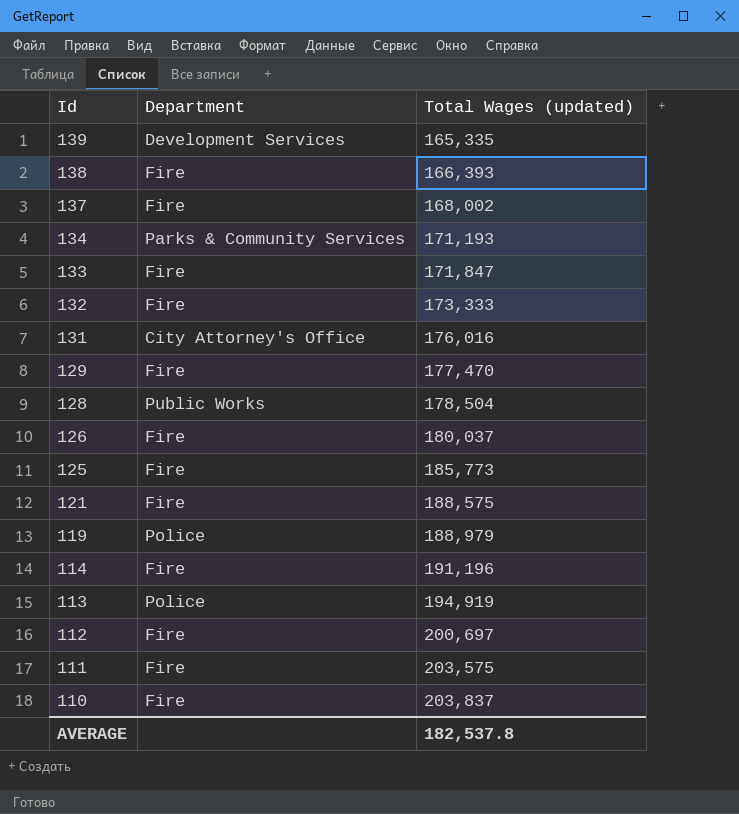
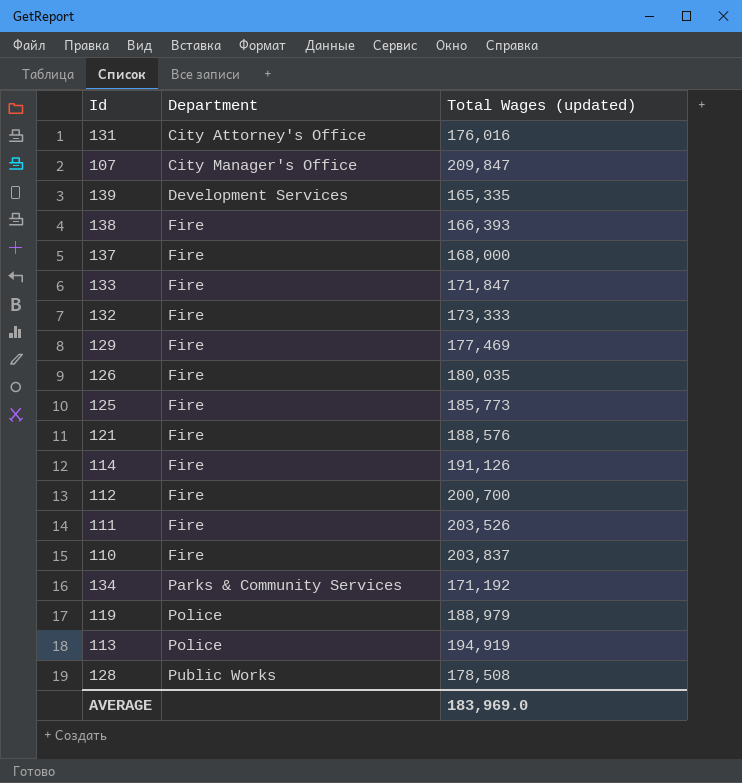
row order: Id descending -> Department ascending
row 107: none -> City Manager's Office | 209,847
137 | Total Wages (updated): 168,002 -> 168,000
129 | Total Wages (updated): 177,470 -> 177,469
126 | Total Wages (updated): 180,037 -> 180,035
121 | Total Wages (updated): 188,575 -> 188,576
114 | Total Wages (updated): 191,196 -> 191,126
112 | Total Wages (updated): 200,697 -> 200,700
111 | Total Wages (updated): 203,575 -> 203,526
134 | Total Wages (updated): 171,193 -> 171,192
128 | Total Wages (updated): 178,504 -> 178,508
AVERAGE | Total Wages (updated): 182,537.8 -> 183,969.0

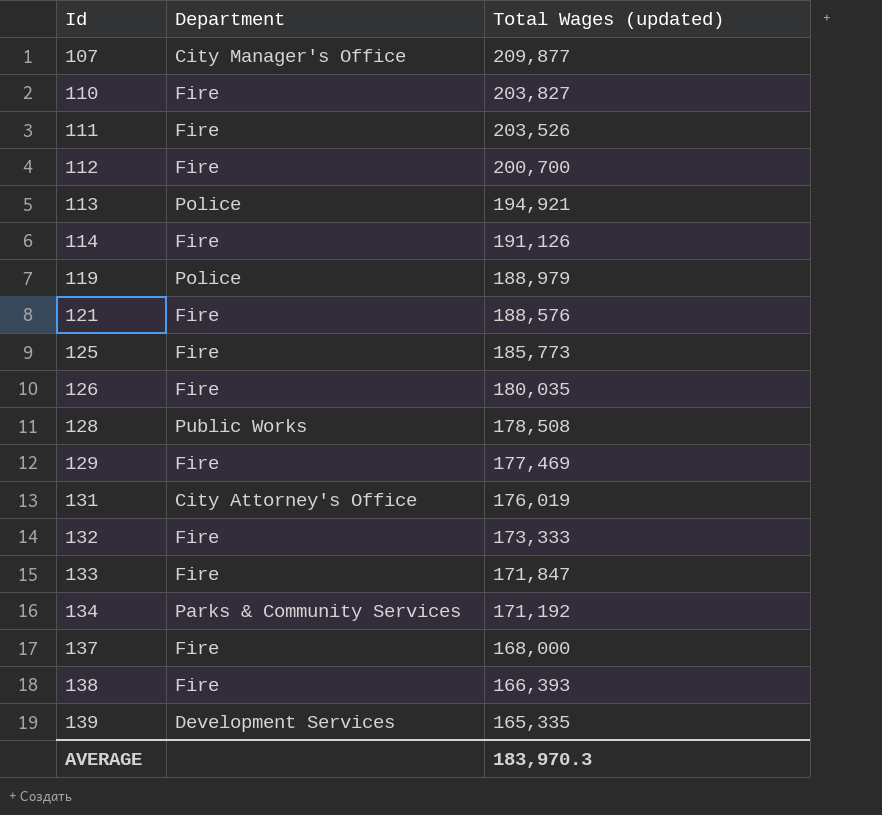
row order: Department ascending -> Id ascending
107 | Total Wages (updated): 209,847 -> 209,877
110 | Total Wages (updated): 203,837 -> 203,827
113 | Total Wages (updated): 194,919 -> 194,921
131 | Total Wages (updated): 176,016 -> 176,019
AVERAGE | Total Wages (updated): 183,969.0 -> 183,970.3

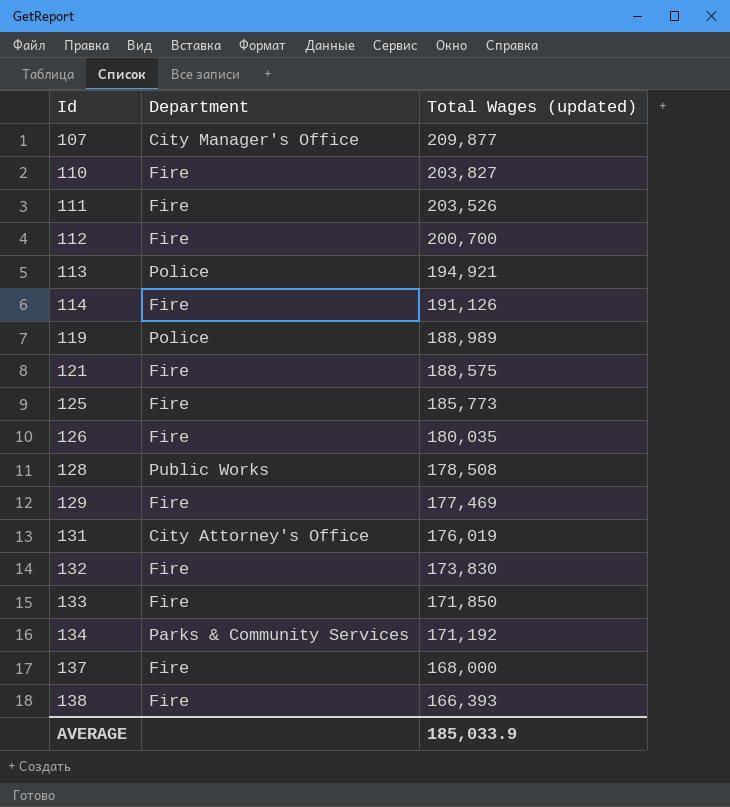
row 139: Development Services | 165,335 -> none
119 | Total Wages (updated): 188,979 -> 188,989
121 | Total Wages (updated): 188,576 -> 188,575
132 | Total Wages (updated): 173,333 -> 173,830
133 | Total Wages (updated): 171,847 -> 171,850
AVERAGE | Total Wages (updated): 183,970.3 -> 185,033.9

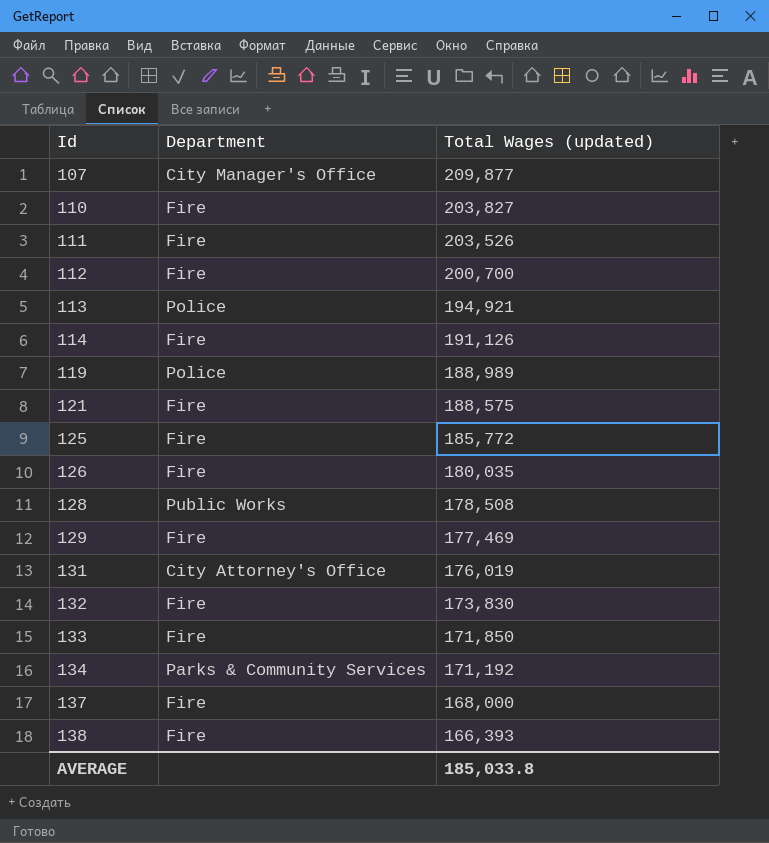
125 | Total Wages (updated): 185,773 -> 185,772
AVERAGE | Total Wages (updated): 185,033.9 -> 185,033.8

